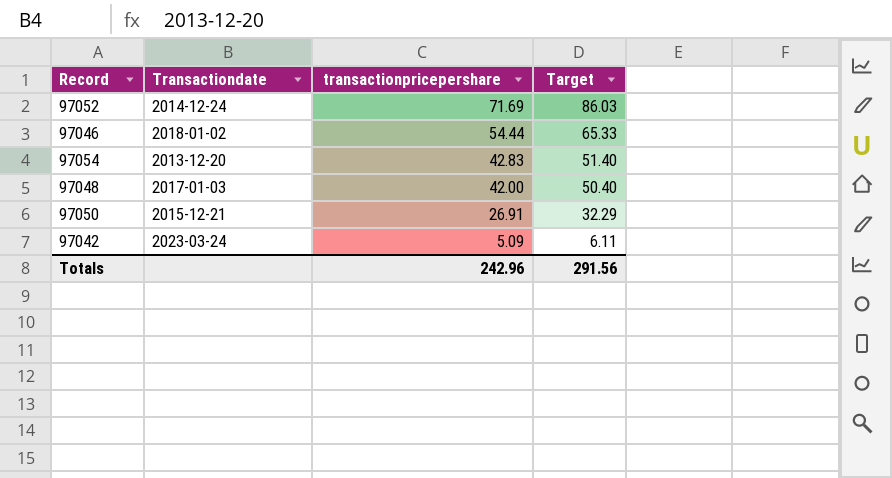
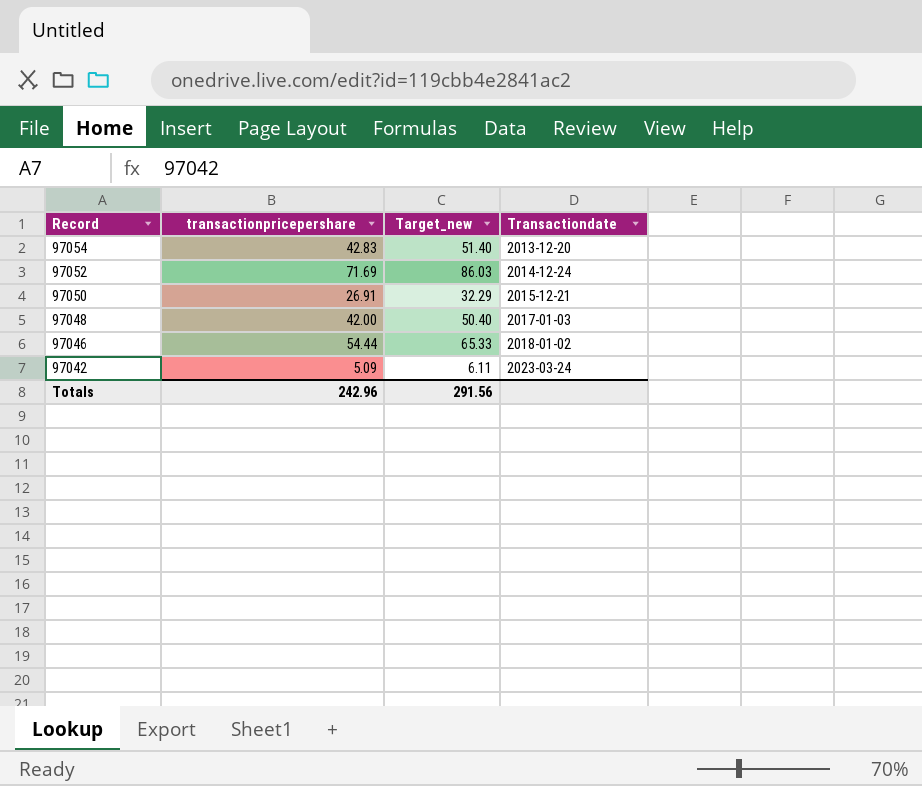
row order: transactionpricepershare descending -> Record descending
column name: Target -> Target_new
column Transactiondate | position: 2 -> 4

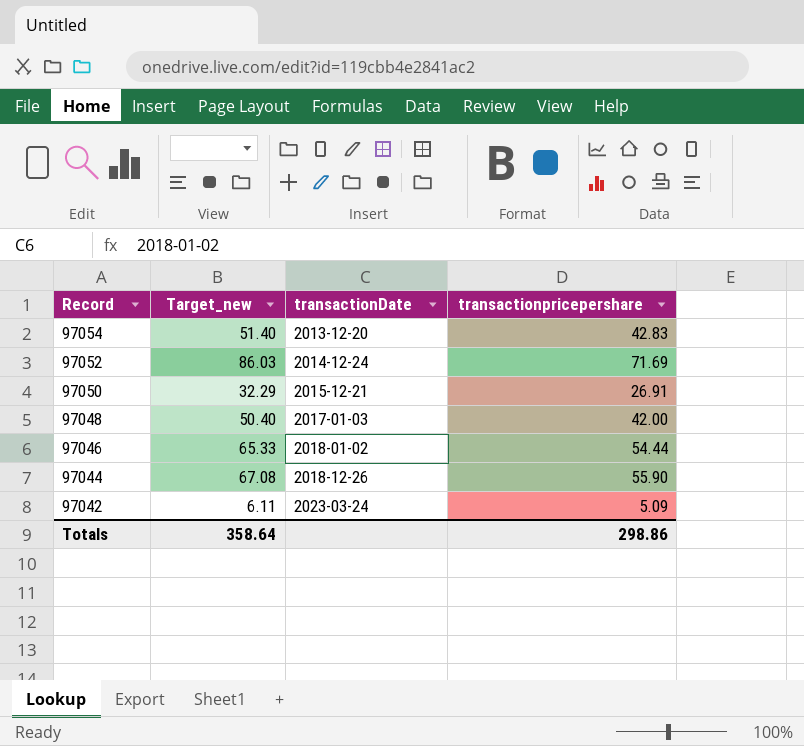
column name: Transactiondate -> transactionDate
column transactionpricepershare | position: 2 -> 4
row 97044: none -> 67.08 | 2018-12-26 | 55.90
Totals | Target_new: 291.56 -> 358.64
Totals | transactionpricepershare: 242.96 -> 298.86

